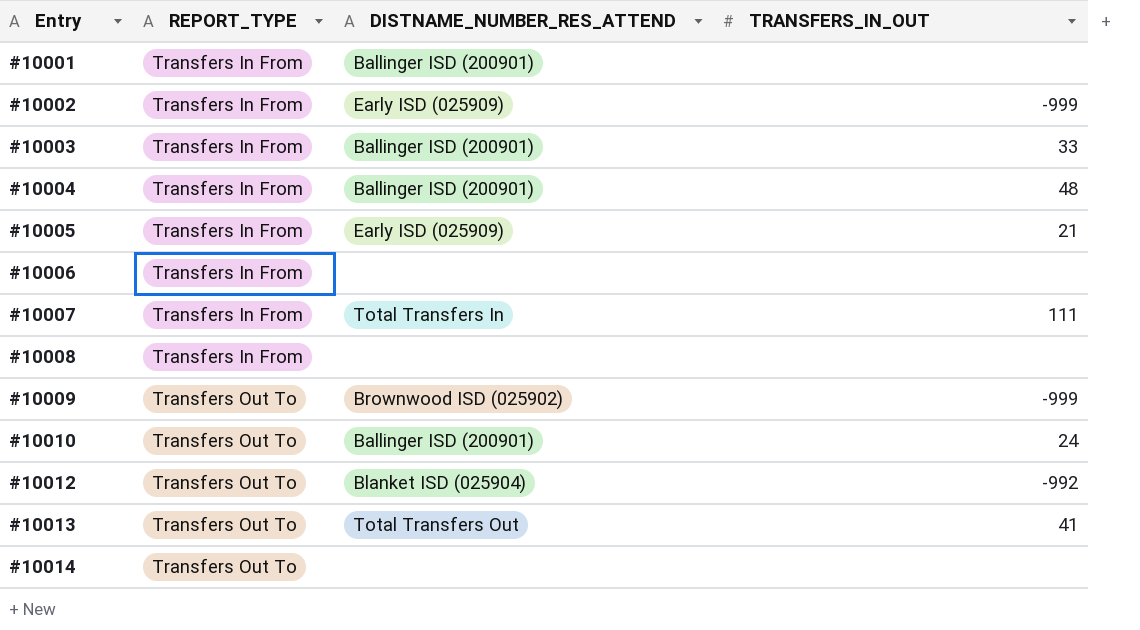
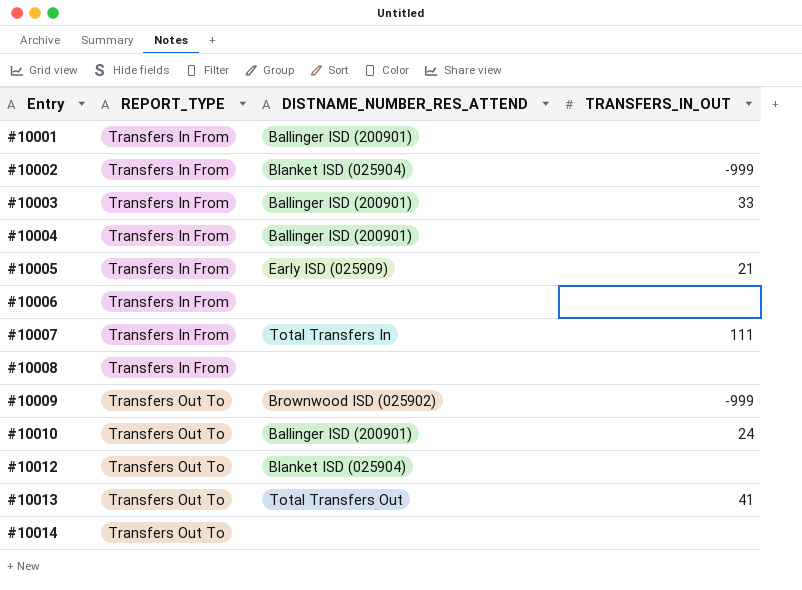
#10002 | DISTNAME_NUMBER_RES_ATTEND: Early ISD (025909) -> Blanket ISD (025904)
#10004 | TRANSFERS_IN_OUT: 48 -> none
#10012 | TRANSFERS_IN_OUT: -992 -> none

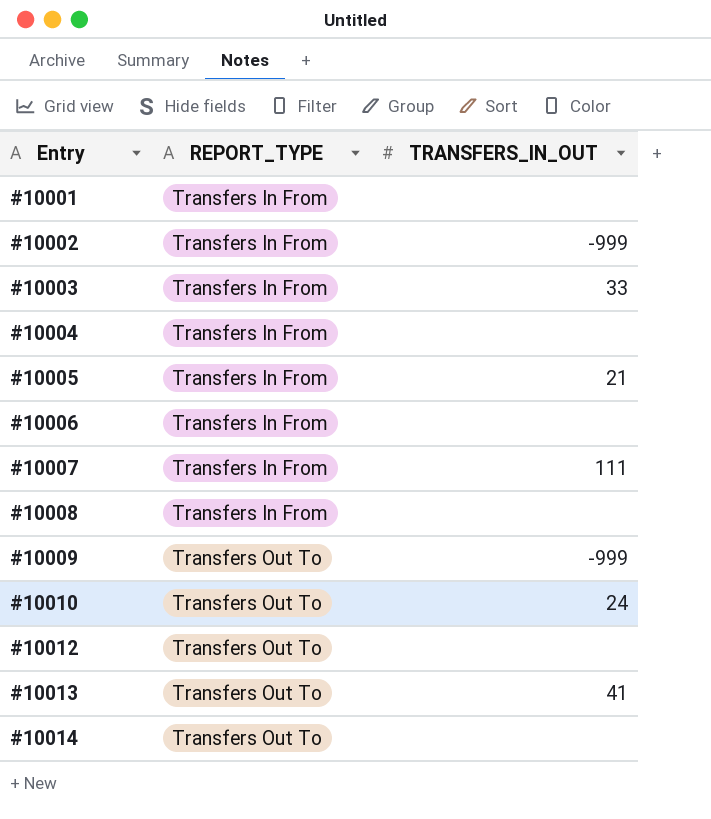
column DISTNAME_NUMBER_RES_ATTEND | position: 3 -> none

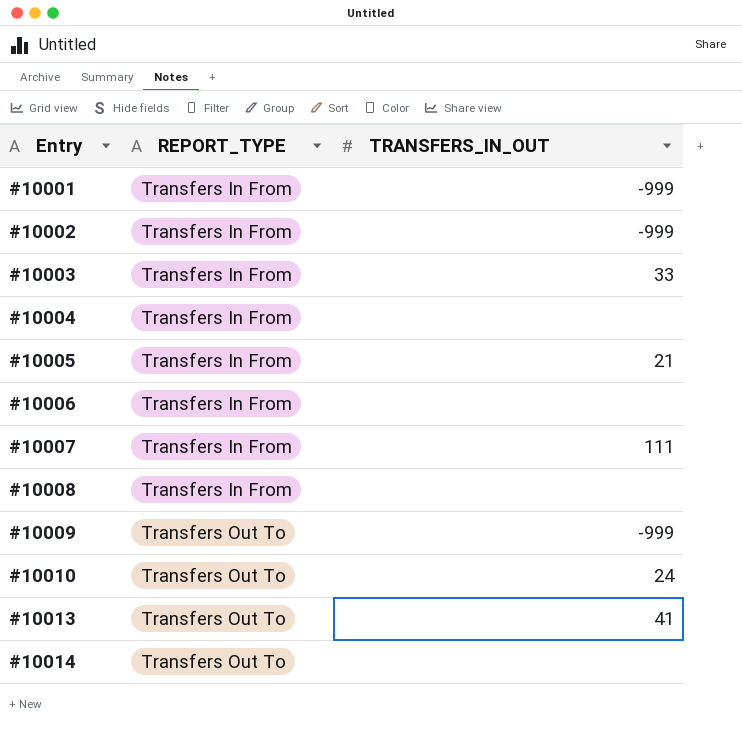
row #10012: Transfers Out To | none -> none
#10001 | TRANSFERS_IN_OUT: none -> -999

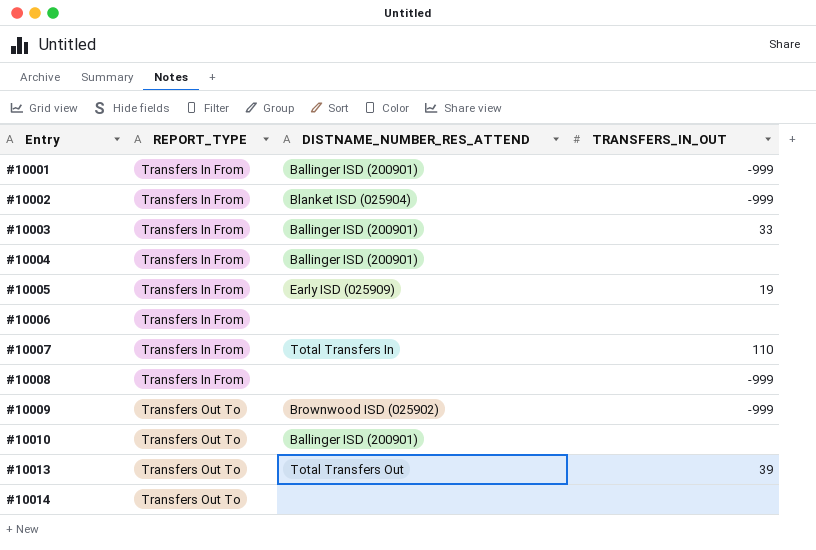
column DISTNAME_NUMBER_RES_ATTEND | position: none -> 3
#10005 | TRANSFERS_IN_OUT: 21 -> 19
#10007 | TRANSFERS_IN_OUT: 111 -> 110
#10008 | TRANSFERS_IN_OUT: none -> -999
#10010 | TRANSFERS_IN_OUT: 24 -> none
#10013 | TRANSFERS_IN_OUT: 41 -> 39

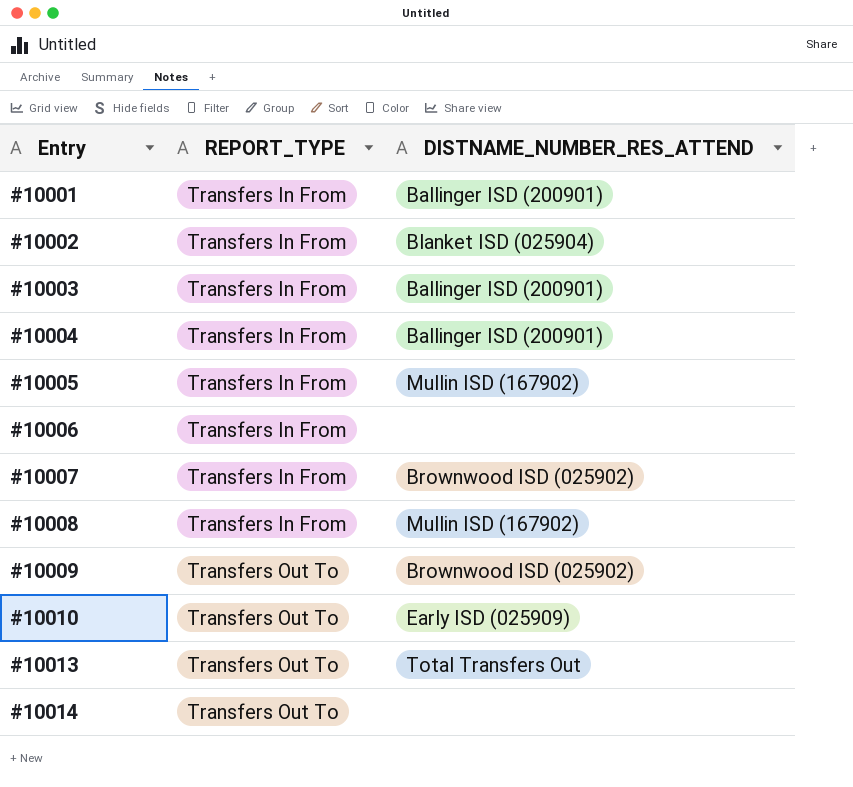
column TRANSFERS_IN_OUT | position: 4 -> none
#10005 | DISTNAME_NUMBER_RES_ATTEND: Early ISD (025909) -> Mullin ISD (167902)
#10007 | DISTNAME_NUMBER_RES_ATTEND: Total Transfers In -> Brownwood ISD (025902)
#10008 | DISTNAME_NUMBER_RES_ATTEND: none -> Mullin ISD (167902)
#10010 | DISTNAME_NUMBER_RES_ATTEND: Ballinger ISD (200901) -> Early ISD (025909)

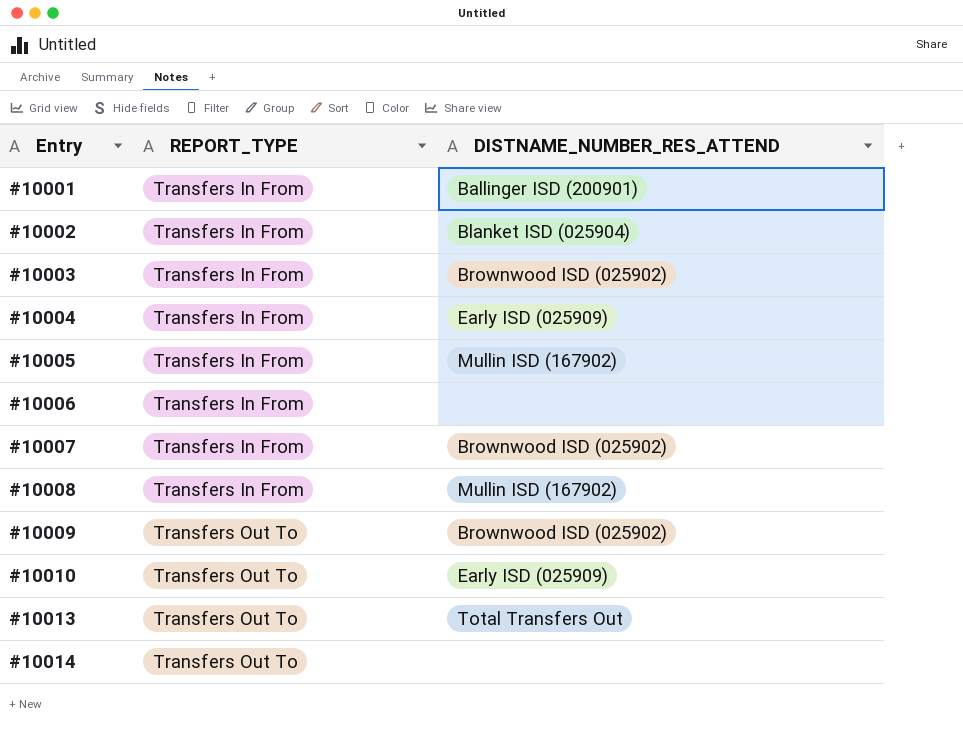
#10003 | DISTNAME_NUMBER_RES_ATTEND: Ballinger ISD (200901) -> Brownwood ISD (025902)
#10004 | DISTNAME_NUMBER_RES_ATTEND: Ballinger ISD (200901) -> Early ISD (025909)

